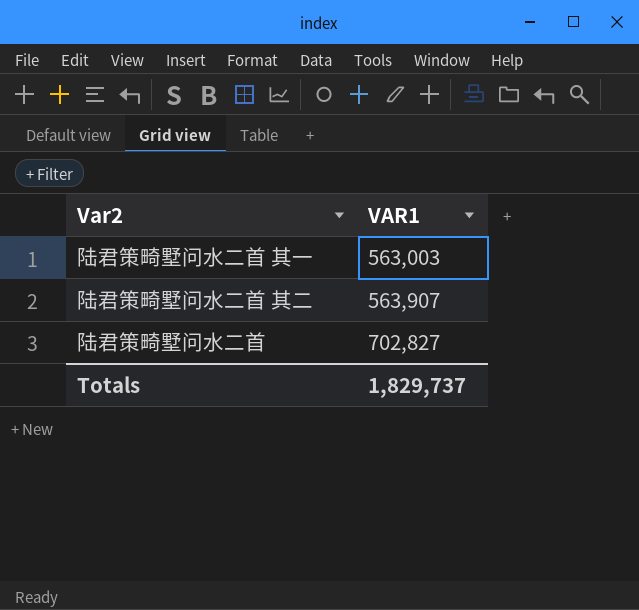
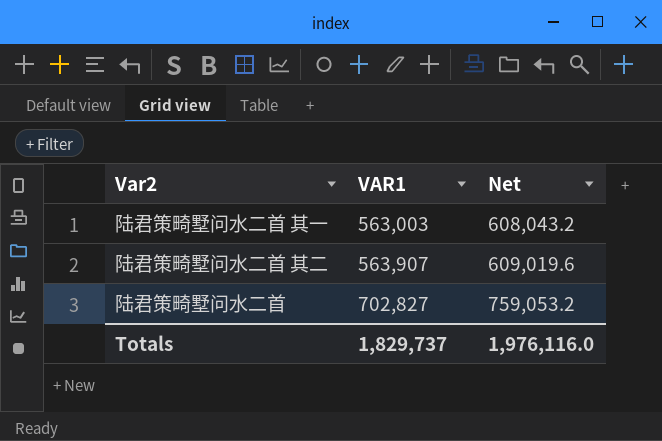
column Net | formula: none -> [VAR1] * 1.08

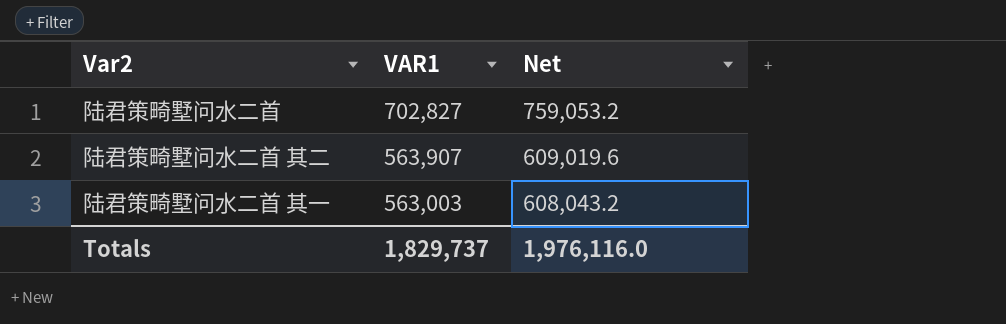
row order: VAR1 ascending -> VAR1 descending

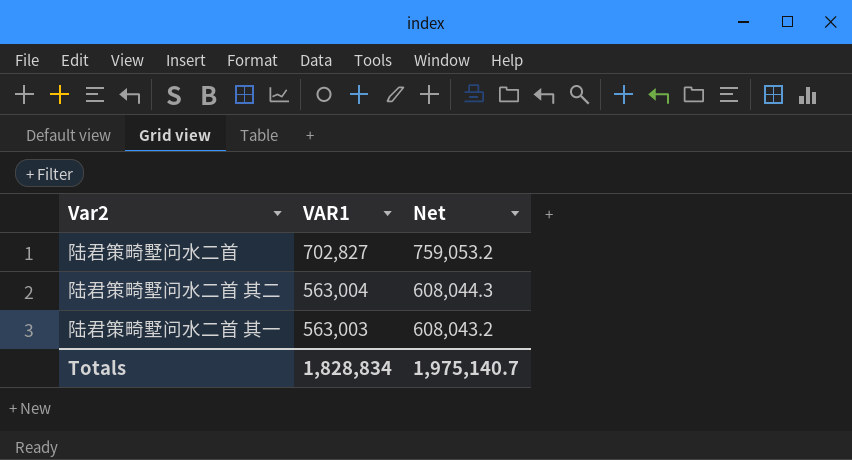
陆君策畸墅问水二首 其二 | VAR1: 563,907 -> 563,004
陆君策畸墅问水二首 其二 | Net: 609,019.6 -> 608,044.3
Totals | VAR1: 1,829,737 -> 1,828,834
Totals | Net: 1,976,116.0 -> 1,975,140.7

